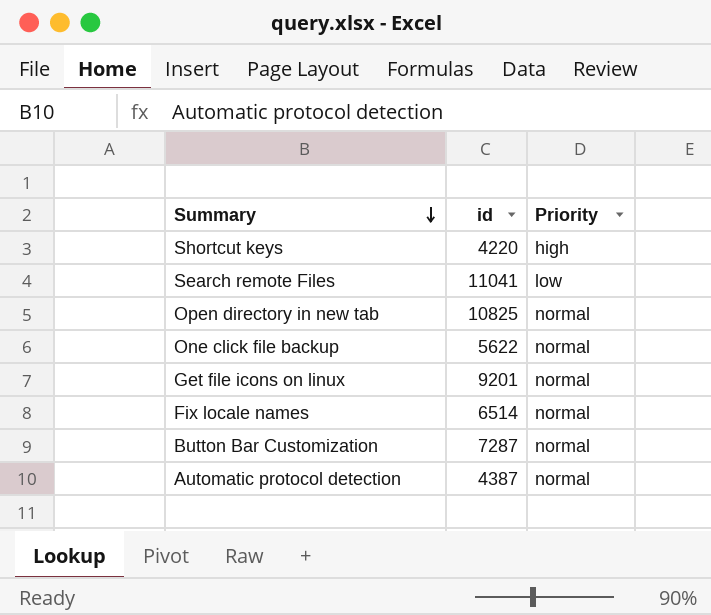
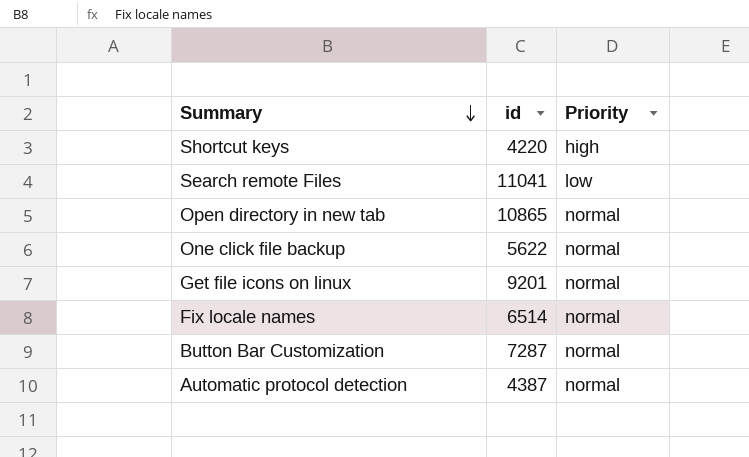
Open directory in new tab | id: 10825 -> 10865

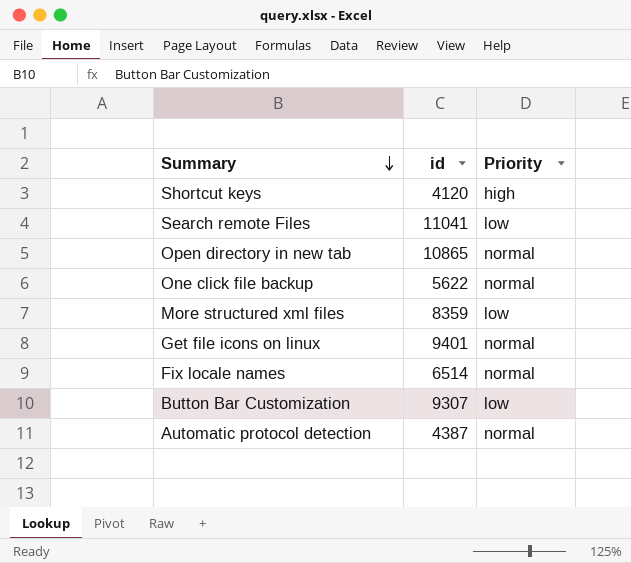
Shortcut keys | id: 4220 -> 4120
row More structured xml files: none -> 8359 | low
Get file icons on linux | id: 9201 -> 9401
Button Bar Customization | id: 7287 -> 9307
Button Bar Customization | Priority: normal -> low

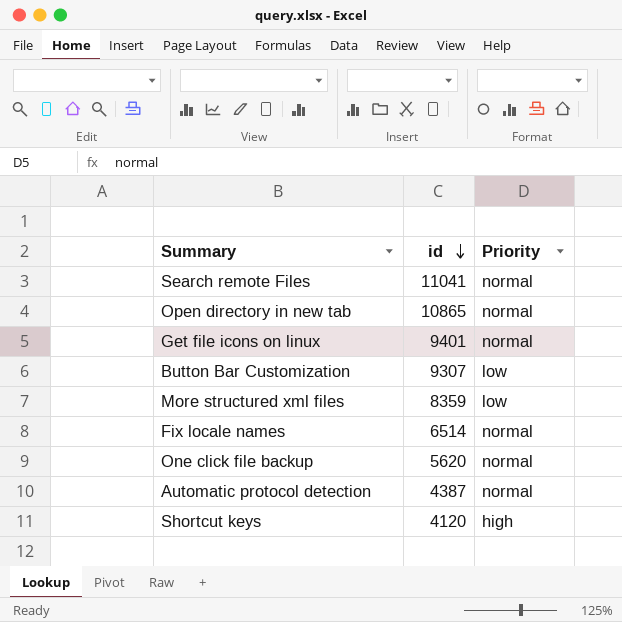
row order: Summary descending -> id descending
Search remote Files | Priority: low -> normal
One click file backup | id: 5622 -> 5620

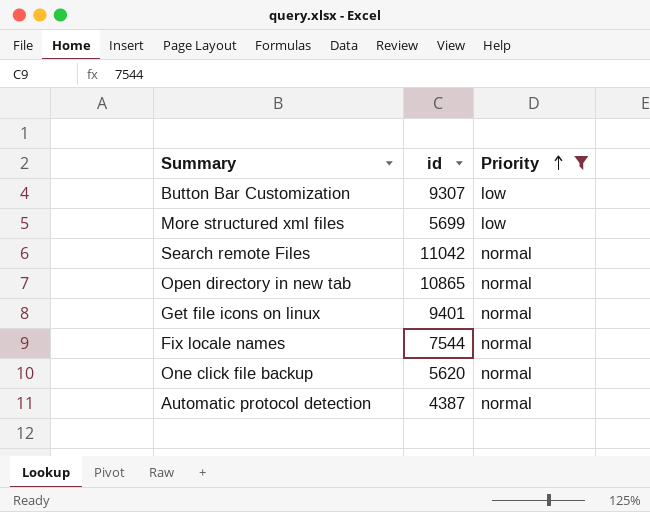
filter: none -> Priority != high
row order: id descending -> Priority ascending
More structured xml files | id: 8359 -> 5699
Search remote Files | id: 11041 -> 11042
Fix locale names | id: 6514 -> 7544

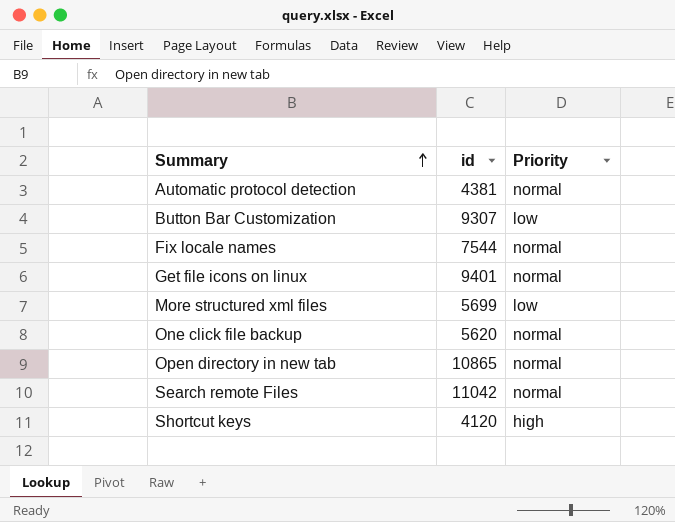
filter: Priority != high -> none
row order: Priority ascending -> Summary ascending
Automatic protocol detection | id: 4387 -> 4381

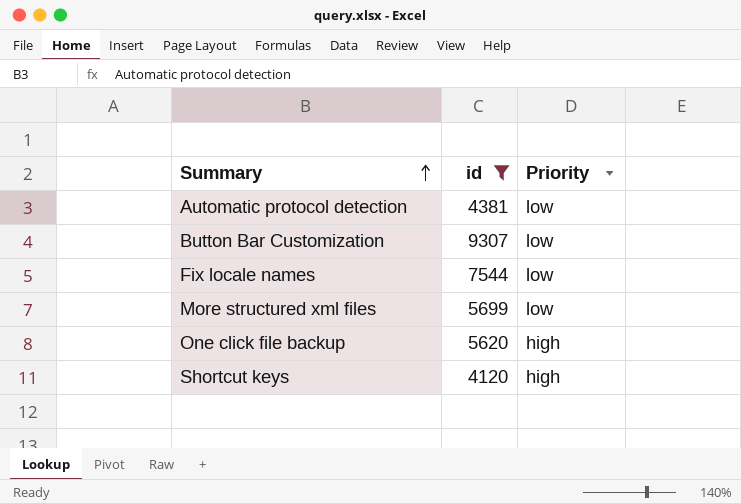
filter: none -> id <= 9307
Automatic protocol detection | Priority: normal -> low
Fix locale names | Priority: normal -> low
One click file backup | Priority: normal -> high

